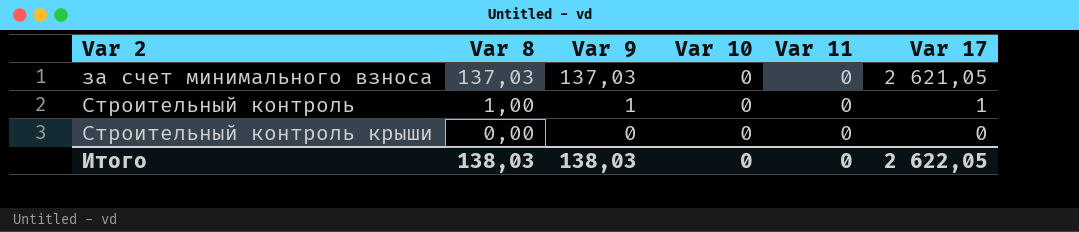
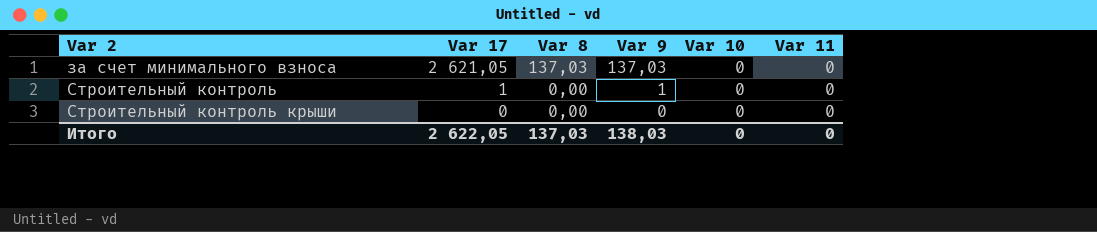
column Var 17 | position: 6 -> 2
Строительный контроль | Var 8: 1,00 -> 0,00
Итого | Var 8: 138,03 -> 137,03

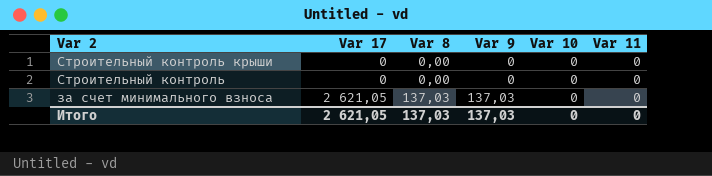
row order: Var 2 ascending -> Var 2 descending
Строительный контроль | Var 17: 1 -> 0
Строительный контроль | Var 9: 1 -> 0
Итого | Var 17: 2 622,05 -> 2 621,05
Итого | Var 9: 138,03 -> 137,03

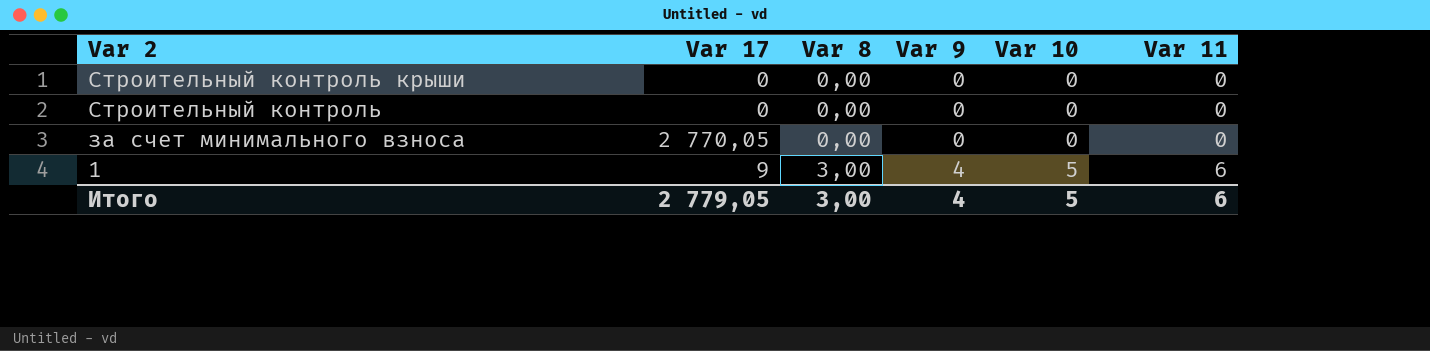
за счет минимального взноса | Var 17: 2 621,05 -> 2 770,05
за счет минимального взноса | Var 8: 137,03 -> 0,00
за счет минимального взноса | Var 9: 137,03 -> 0
row 1: none -> 9 | 3,00 | 4 | 5 | 6
Итого | Var 17: 2 621,05 -> 2 779,05
Итого | Var 8: 137,03 -> 3,00
Итого | Var 9: 137,03 -> 4
Итого | Var 10: 0 -> 5
Итого | Var 11: 0 -> 6

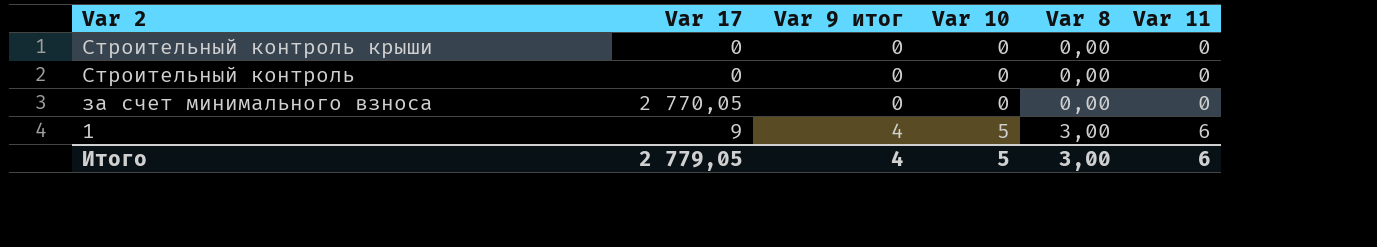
column name: Var 9 -> Var 9 итог
column Var 8 | position: 3 -> 5

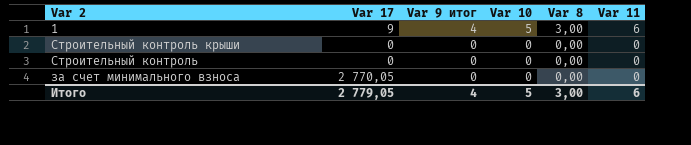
row order: Var 2 descending -> Var 9 итог descending

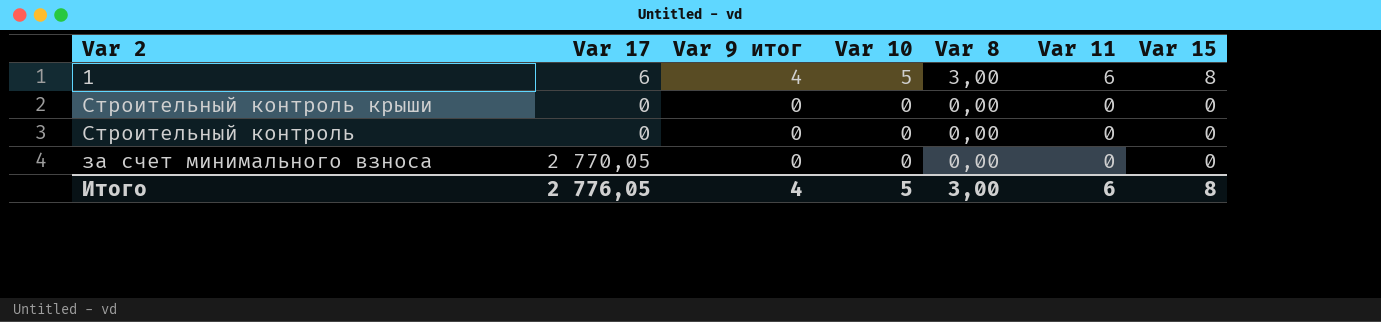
column Var 15 | position: none -> 7
1 | Var 17: 9 -> 6
Итого | Var 17: 2 779,05 -> 2 776,05

